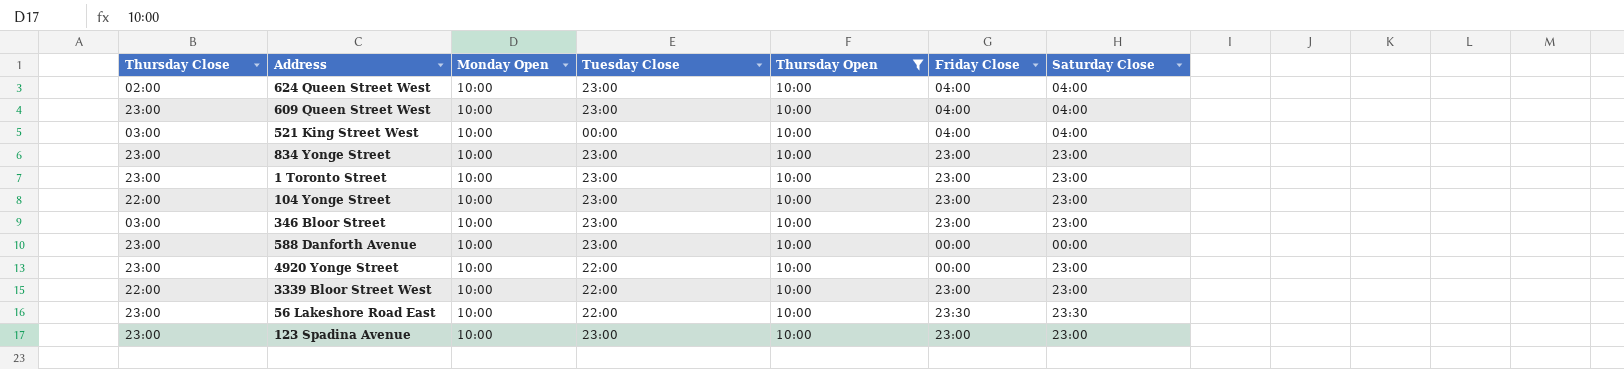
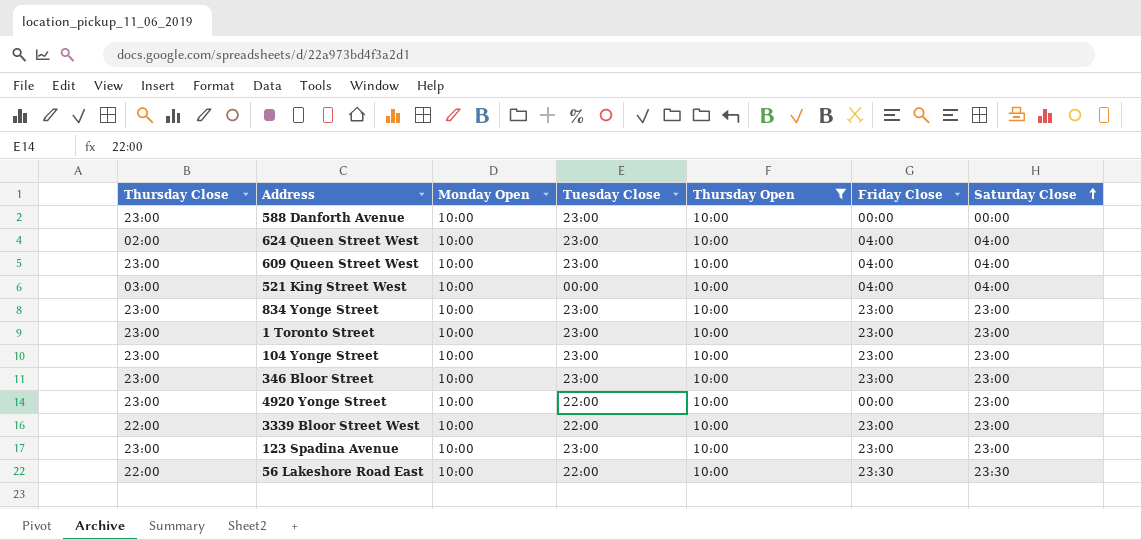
row order: none -> Saturday Close ascending
104 Yonge Street | Thursday Close: 22:00 -> 23:00
346 Bloor Street | Thursday Close: 03:00 -> 23:00
56 Lakeshore Road East | Thursday Close: 23:00 -> 22:00

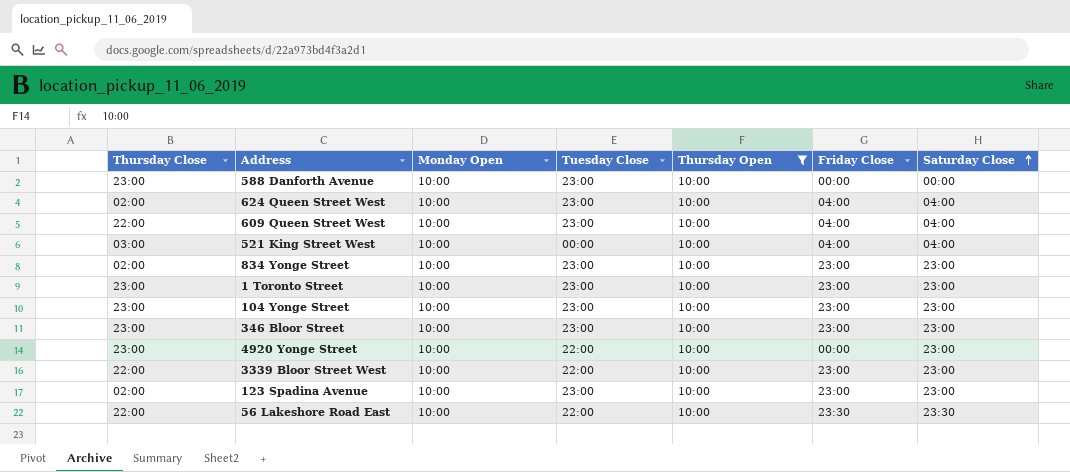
609 Queen Street West | Thursday Close: 23:00 -> 22:00
834 Yonge Street | Thursday Close: 23:00 -> 02:00
123 Spadina Avenue | Thursday Close: 23:00 -> 02:00

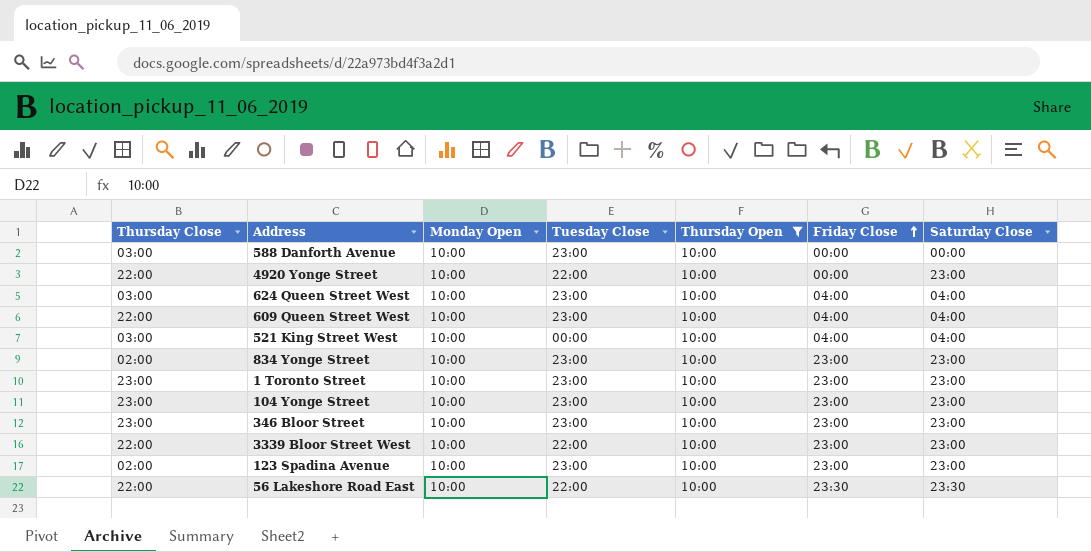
row order: Saturday Close ascending -> Friday Close ascending
588 Danforth Avenue | Thursday Close: 23:00 -> 03:00
4920 Yonge Street | Thursday Close: 23:00 -> 22:00
624 Queen Street West | Thursday Close: 02:00 -> 03:00

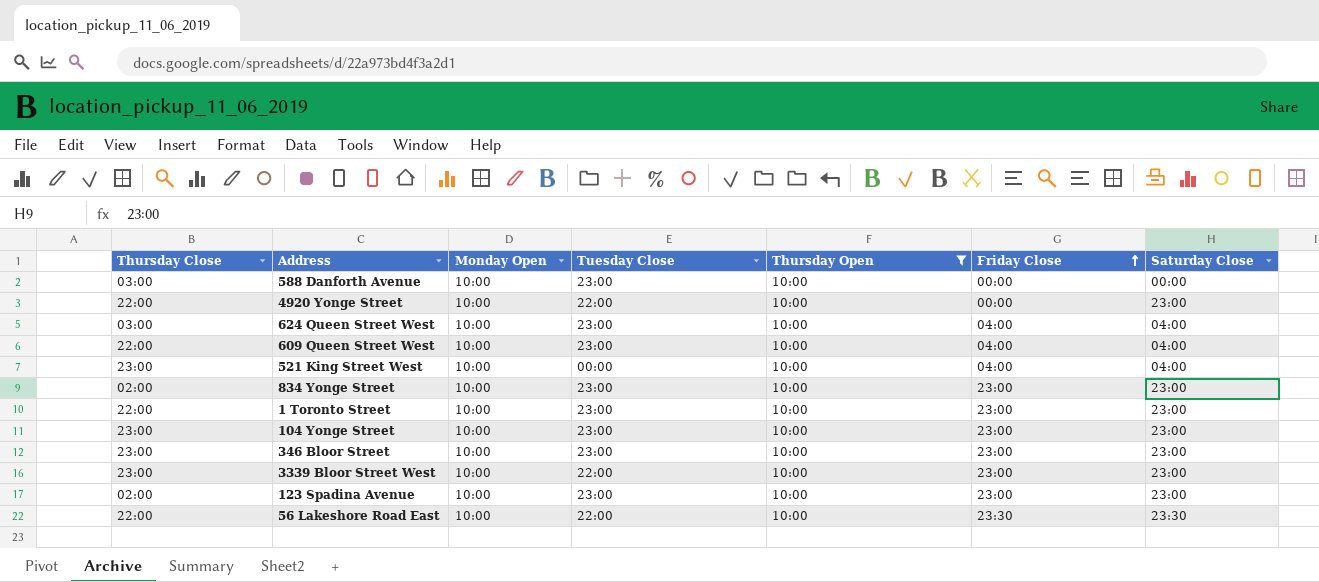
521 King Street West | Thursday Close: 03:00 -> 23:00
1 Toronto Street | Thursday Close: 23:00 -> 22:00
3339 Bloor Street West | Thursday Close: 22:00 -> 23:00

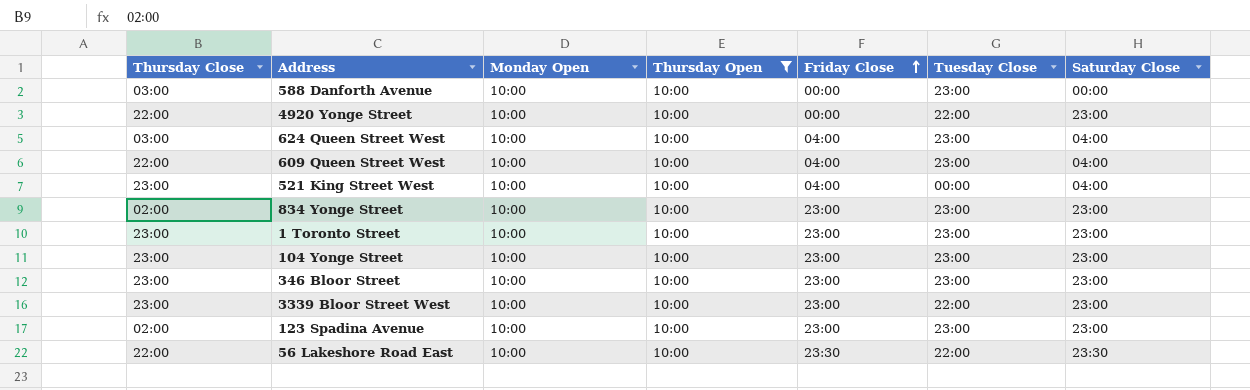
column Tuesday Close | position: 4 -> 6
1 Toronto Street | Thursday Close: 22:00 -> 23:00

